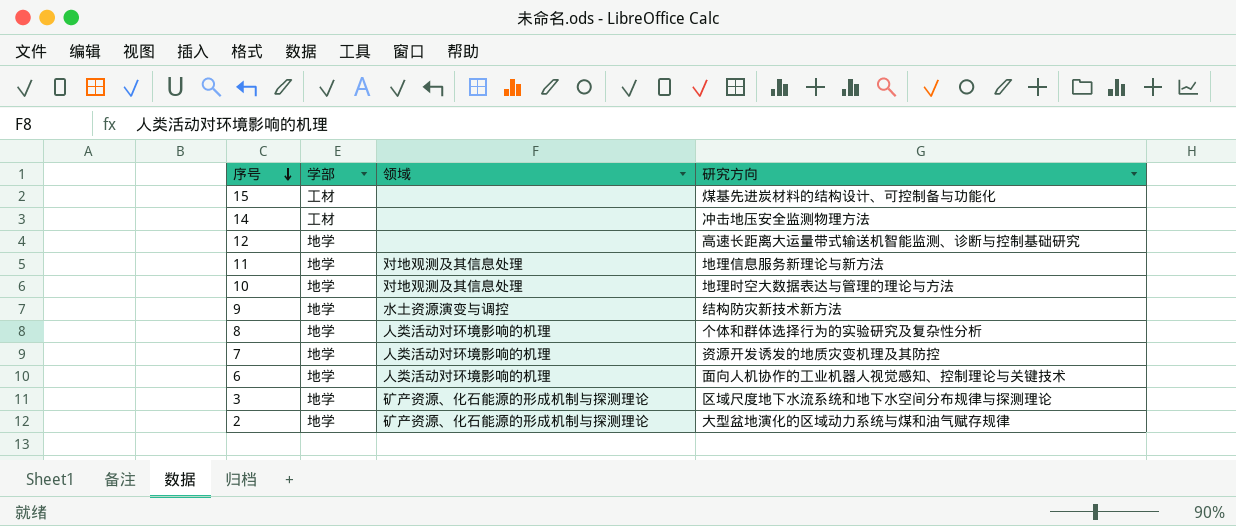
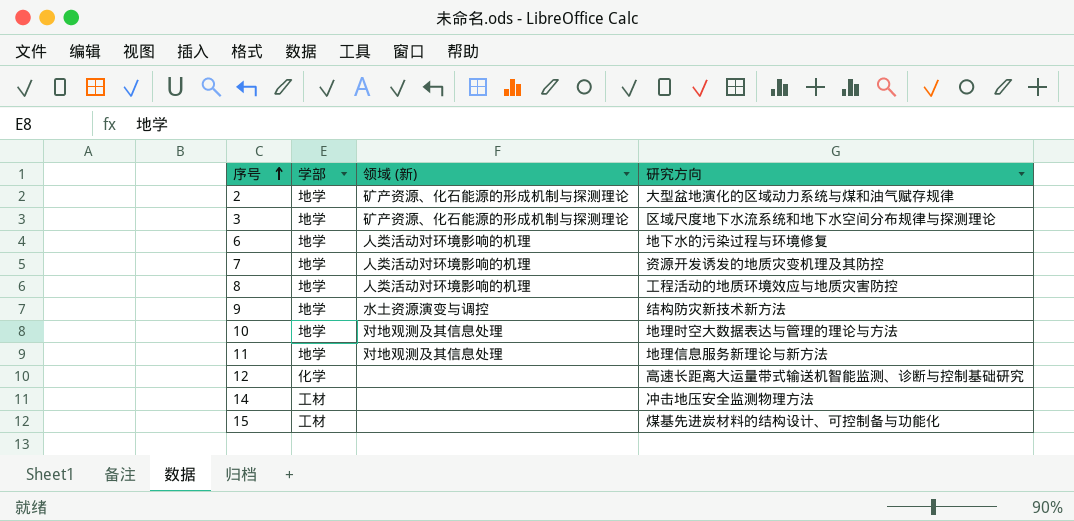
row order: 序号 descending -> 序号 ascending
column name: 领域 -> 领域 (新)
6 | 研究方向: 面向人机协作的工业机器人视觉感知、控制理论与关键技术 -> 地下水的污染过程与环境修复
8 | 研究方向: 个体和群体选择行为的实验研究及复杂性分析 -> 工程活动的地质环境效应与地质灾害防控
12 | 学部: 地学 -> 化学

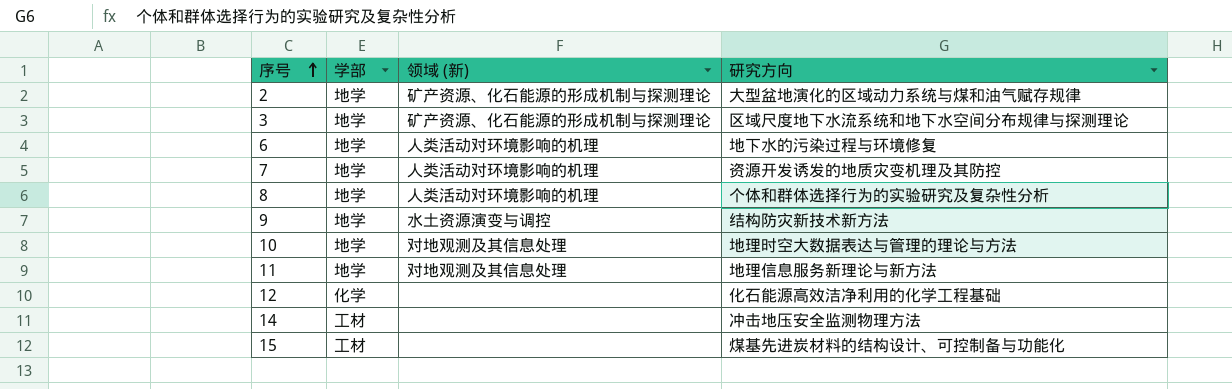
8 | 研究方向: 工程活动的地质环境效应与地质灾害防控 -> 个体和群体选择行为的实验研究及复杂性分析
12 | 研究方向: 高速长距离大运量带式输送机智能监测、诊断与控制基础研究 -> 化石能源高效洁净利用的化学工程基础

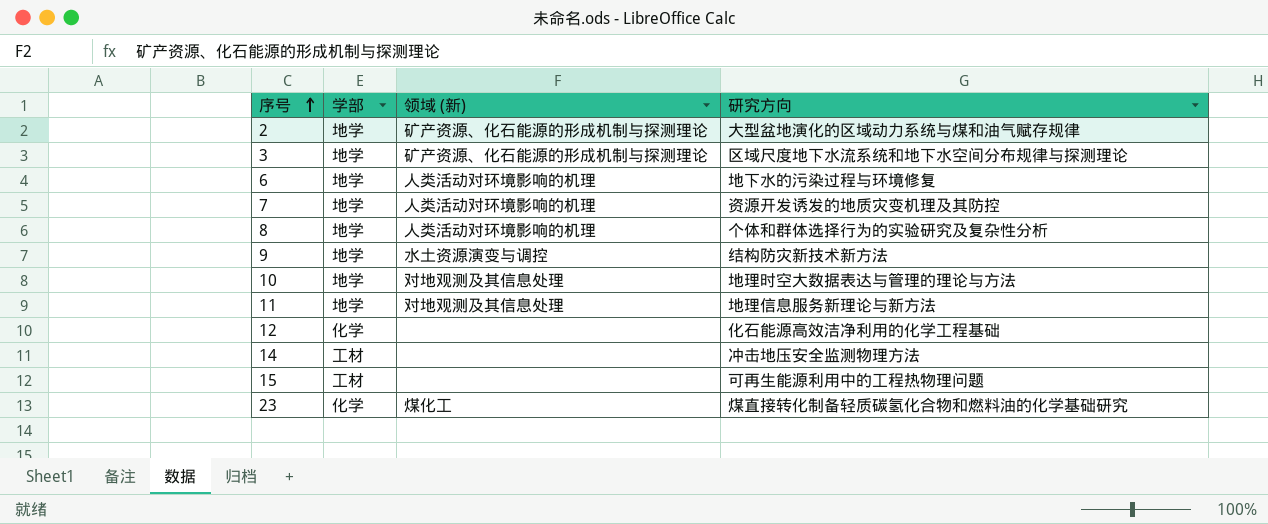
15 | 研究方向: 煤基先进炭材料的结构设计、可控制备与功能化 -> 可再生能源利用中的工程热物理问题
row 23: none -> 化学 | 煤化工 | 煤直接转化制备轻质碳氢化合物和燃料油的化学基础研究

